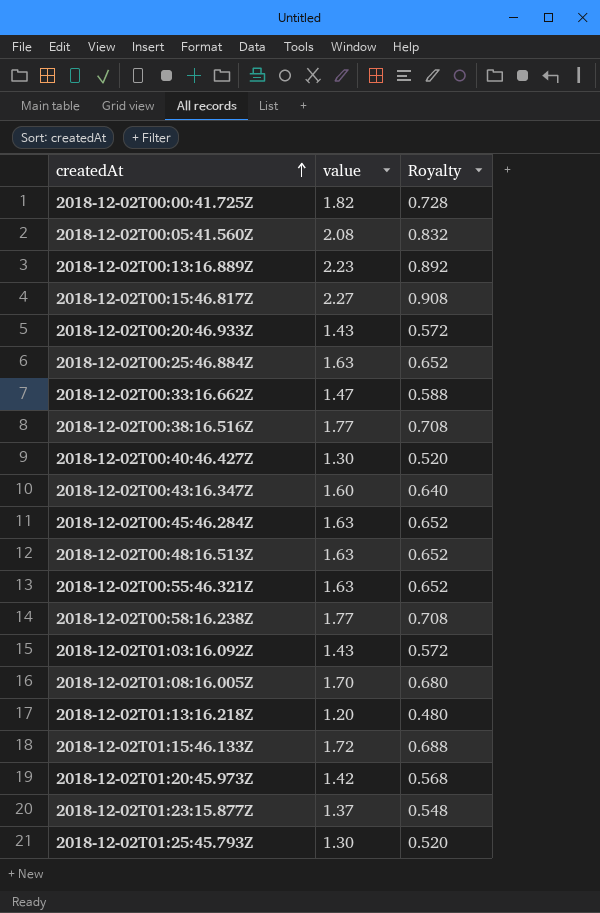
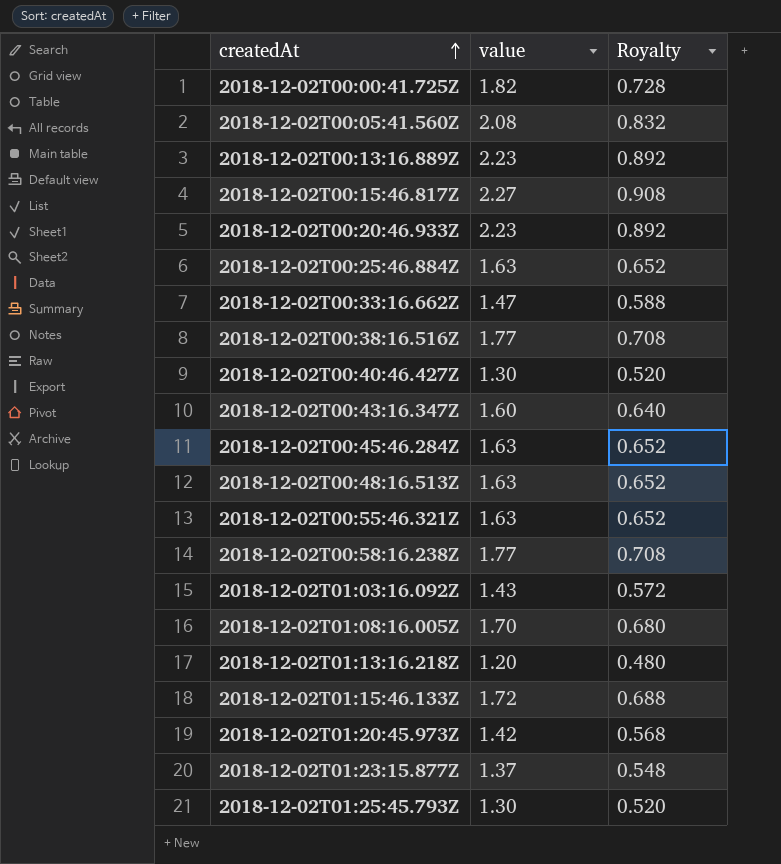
2018-12-02T00:20:46.933Z | value: 1.43 -> 2.23
2018-12-02T00:20:46.933Z | Royalty: 0.572 -> 0.892

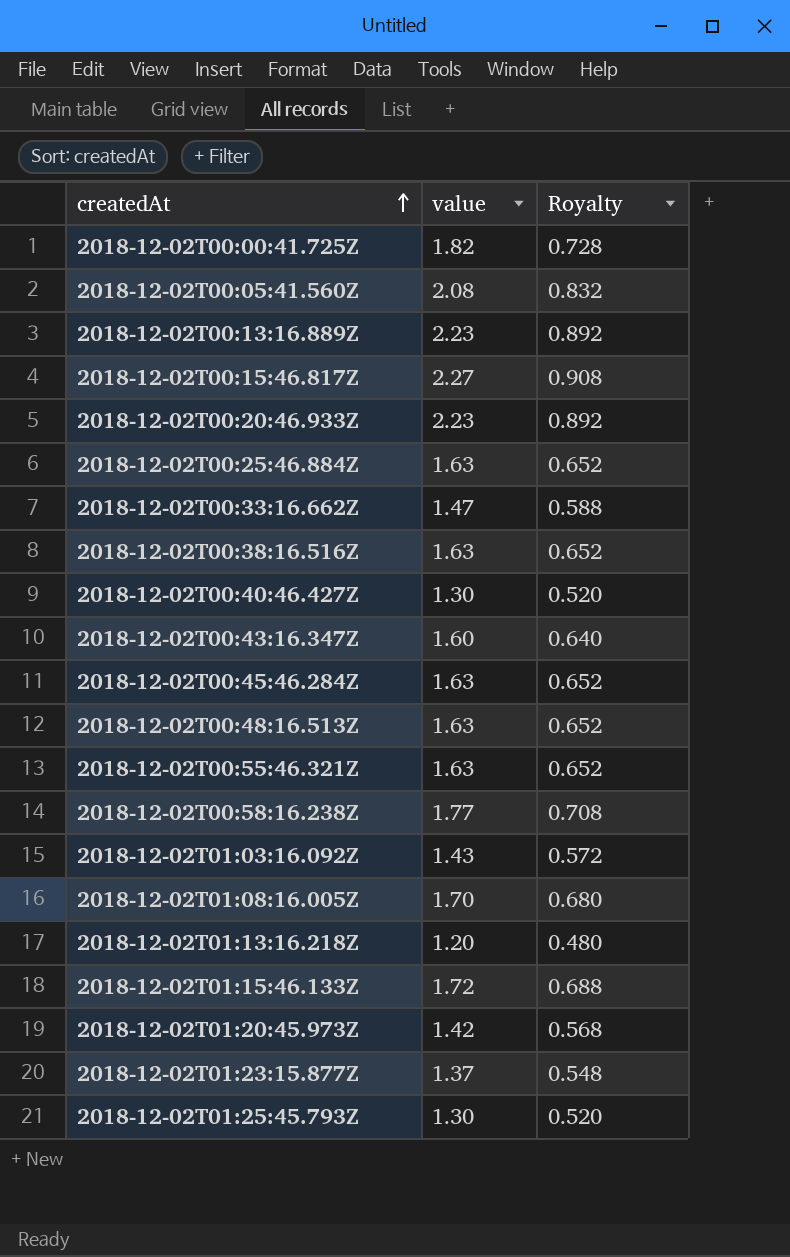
2018-12-02T00:38:16.516Z | value: 1.77 -> 1.63
2018-12-02T00:38:16.516Z | Royalty: 0.708 -> 0.652

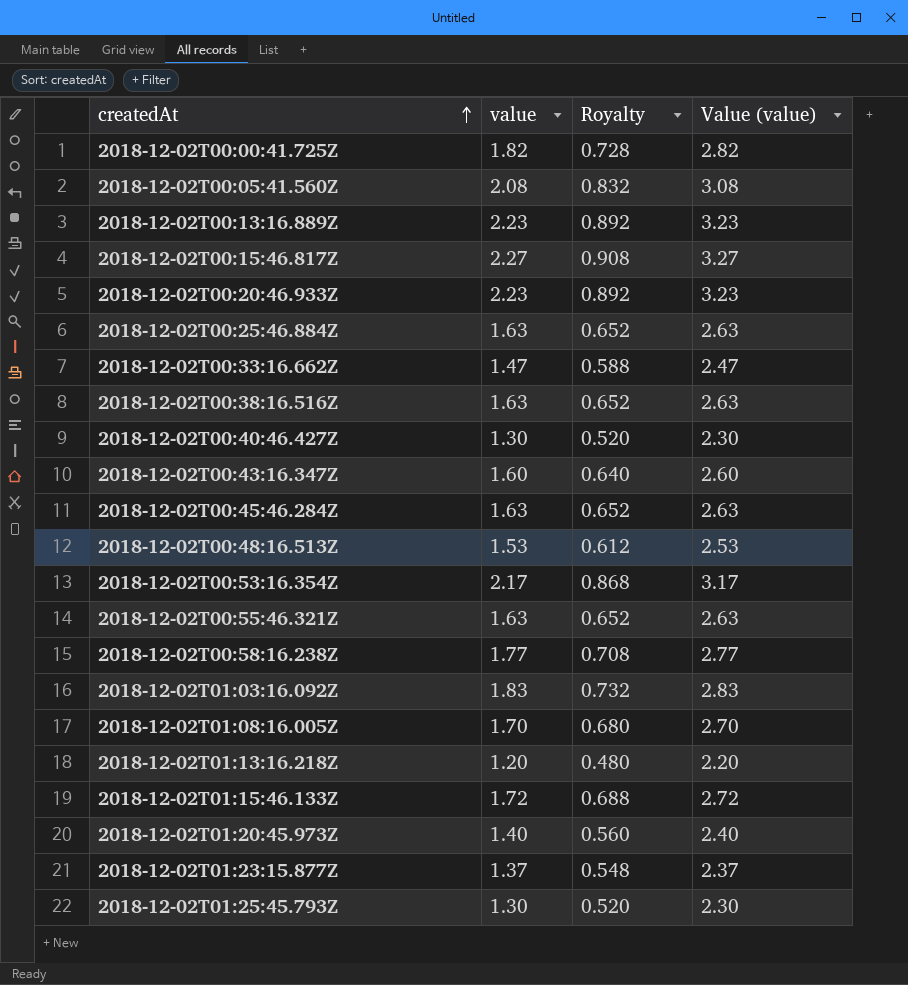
column Value (value) | formula: none -> [value] + 1
2018-12-02T00:48:16.513Z | value: 1.63 -> 1.53
2018-12-02T00:48:16.513Z | Royalty: 0.652 -> 0.612
row 2018-12-02T00:53:16.354Z: none -> 2.17 | 0.868 | 3.17
2018-12-02T01:03:16.092Z | value: 1.43 -> 1.83
2018-12-02T01:03:16.092Z | Royalty: 0.572 -> 0.732
2018-12-02T01:20:45.973Z | value: 1.42 -> 1.40
2018-12-02T01:20:45.973Z | Royalty: 0.568 -> 0.560

